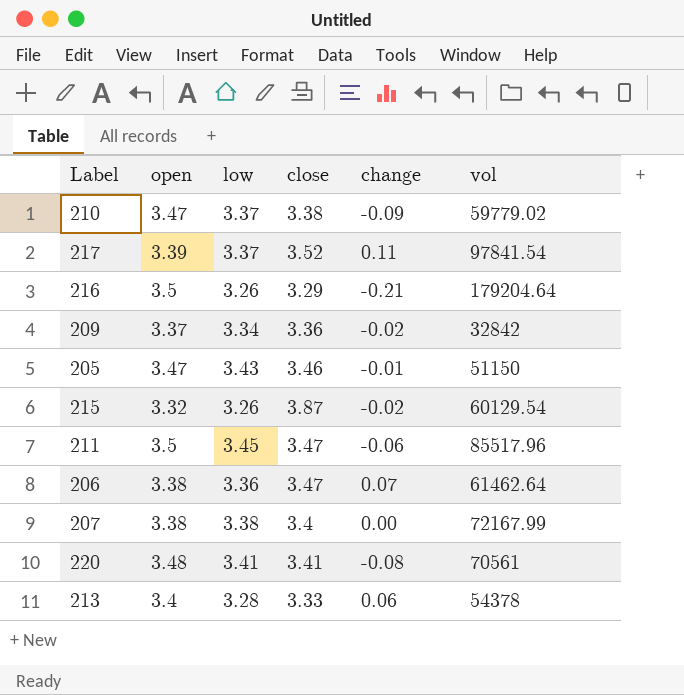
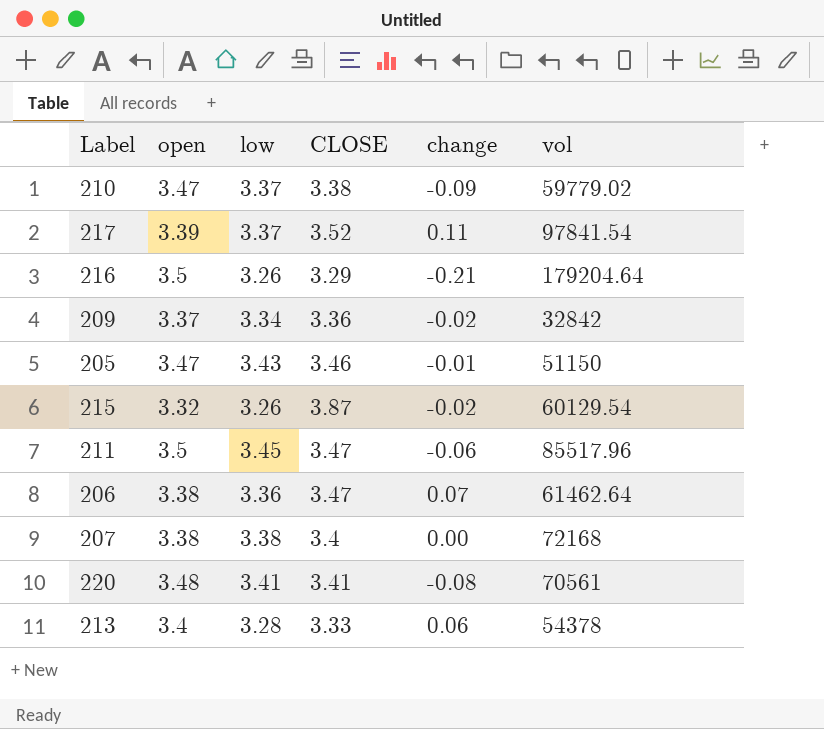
column name: close -> CLOSE
207 | vol: 72167.99 -> 72168

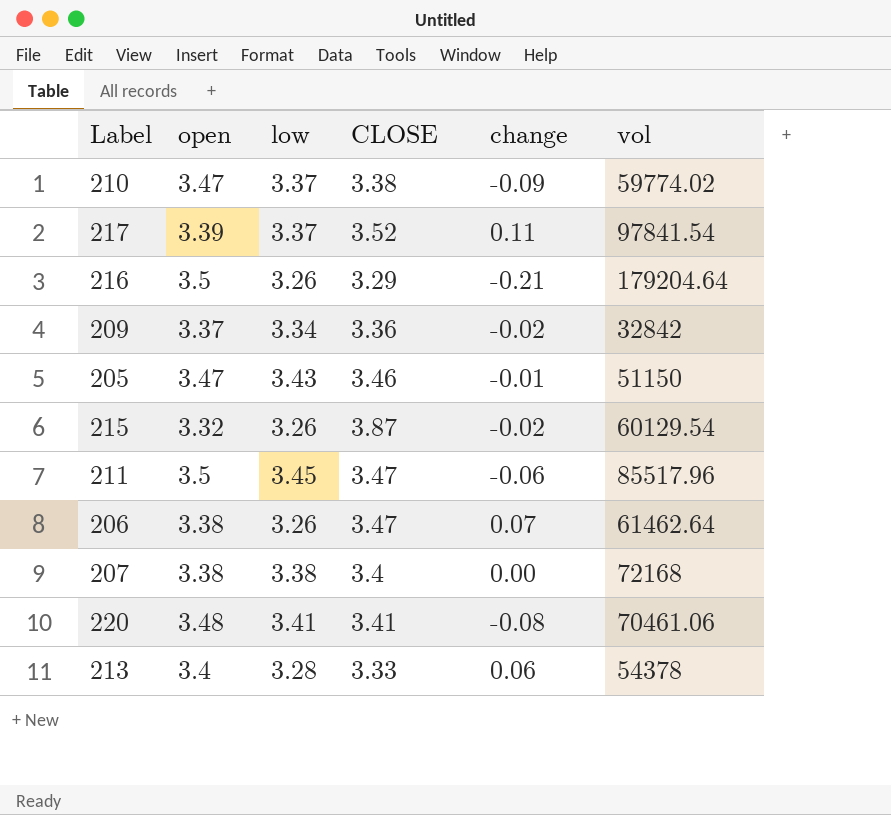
210 | vol: 59779.02 -> 59774.02
206 | low: 3.36 -> 3.26
220 | vol: 70561 -> 70461.06

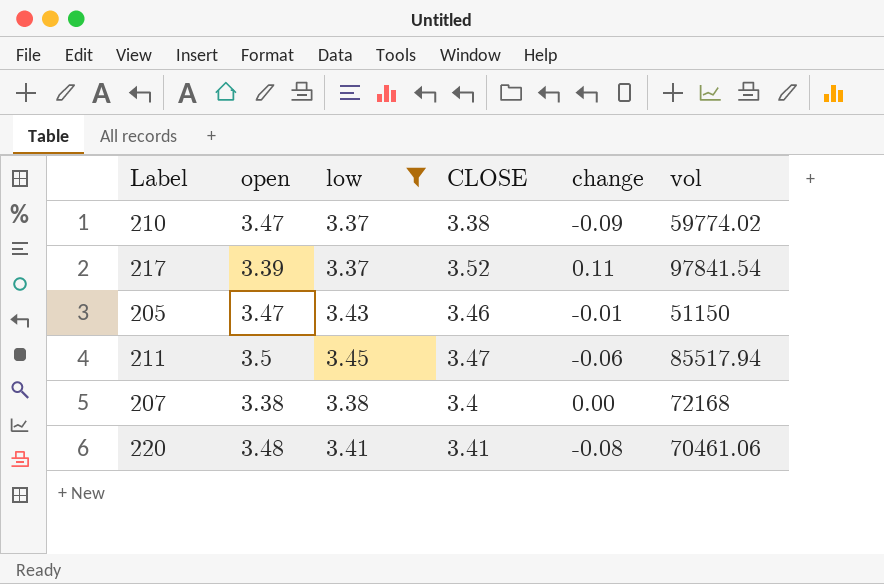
filter: none -> low >= 3.37
211 | vol: 85517.96 -> 85517.94

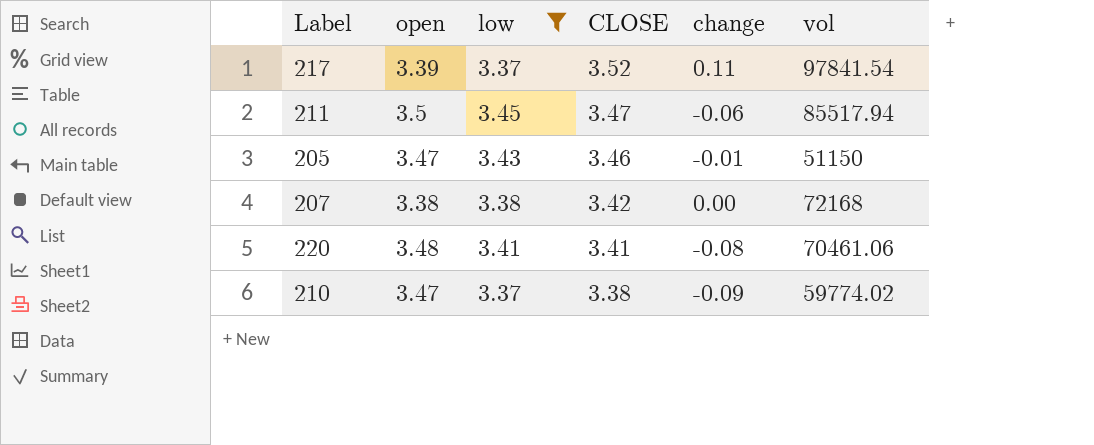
row order: none -> CLOSE descending
207 | CLOSE: 3.4 -> 3.42

